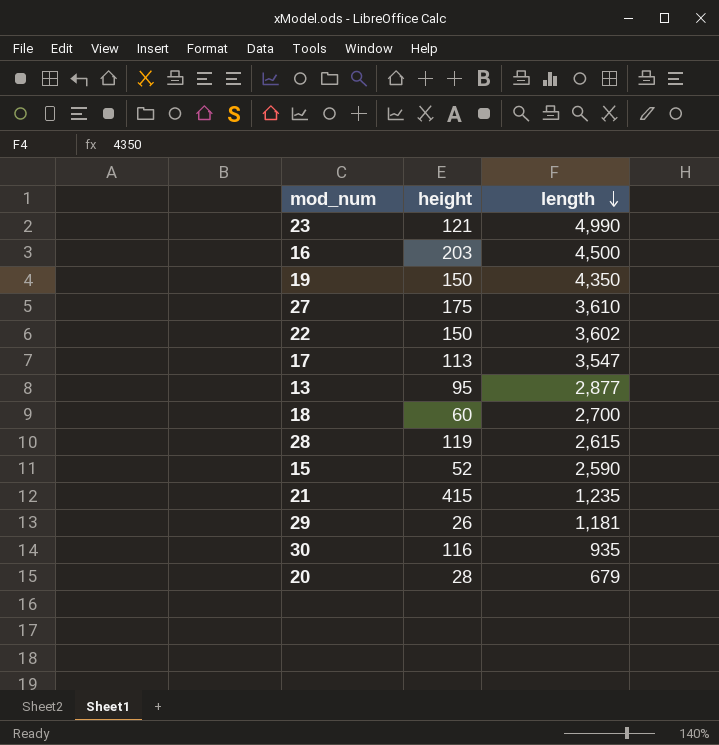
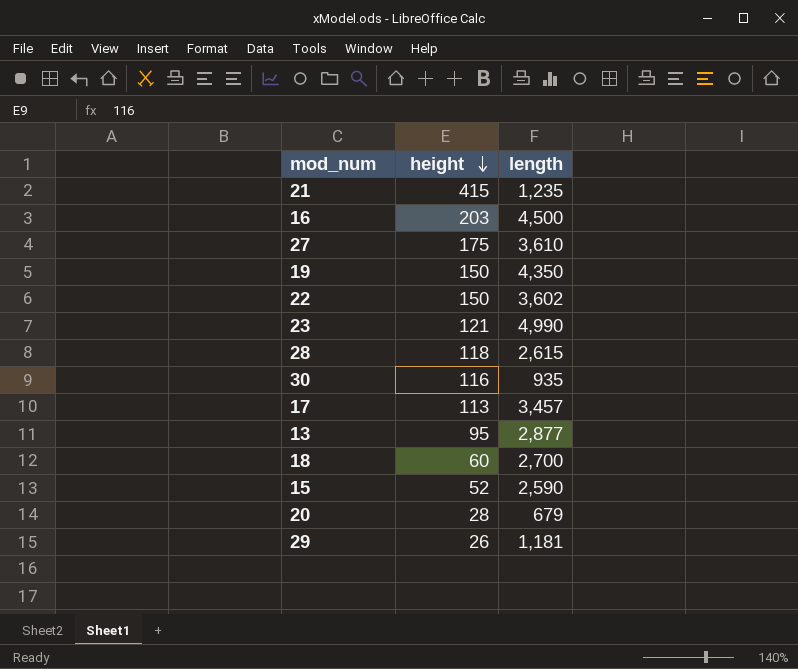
row order: length descending -> height descending
28 | height: 119 -> 118
17 | length: 3,547 -> 3,457

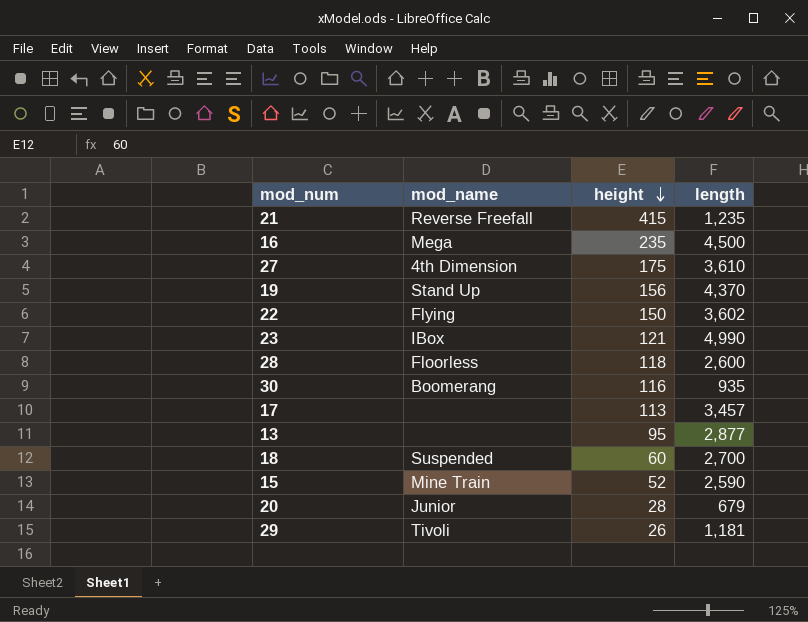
column mod_name | position: none -> 2
16 | height: 203 -> 235
19 | height: 150 -> 156
19 | length: 4,350 -> 4,370
28 | length: 2,615 -> 2,600

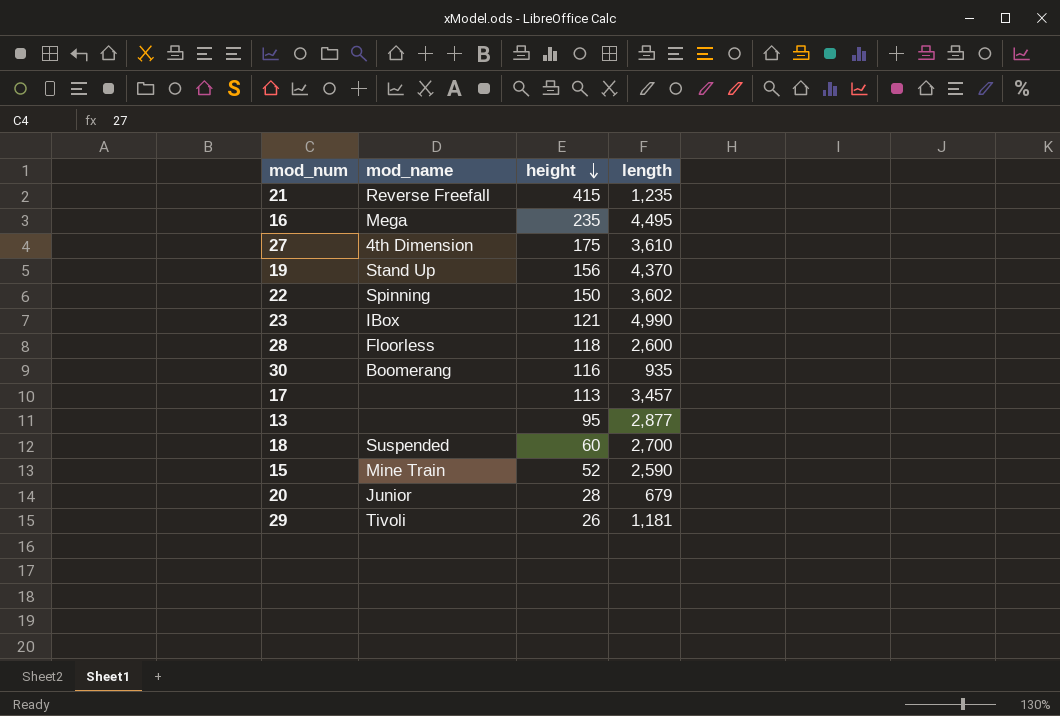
16 | length: 4,500 -> 4,495
22 | mod_name: Flying -> Spinning

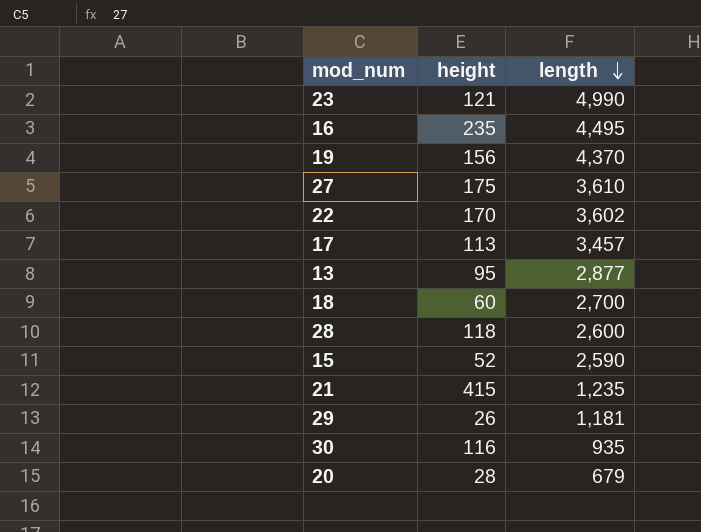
row order: height descending -> length descending
column mod_name | position: 2 -> none
22 | height: 150 -> 170

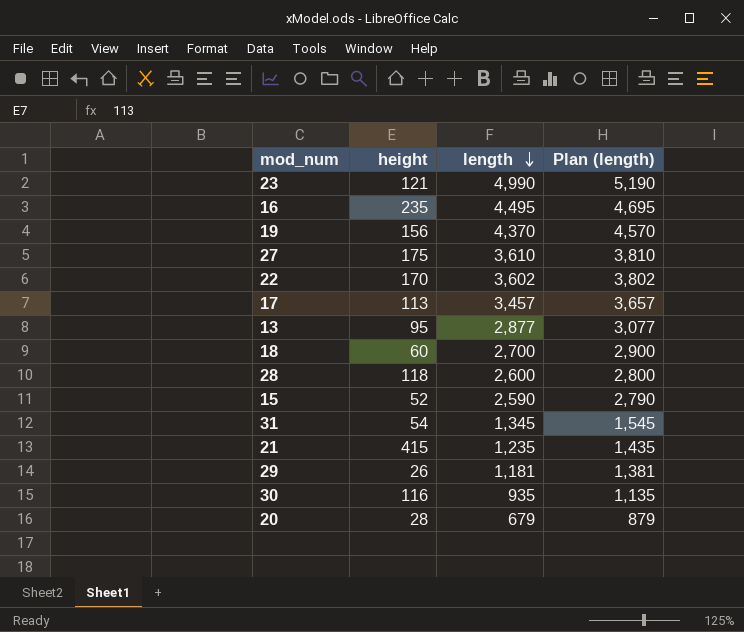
column Plan (length) | formula: none -> [length] + 200
row 31: none -> 54 | 1,345 | 1,545

